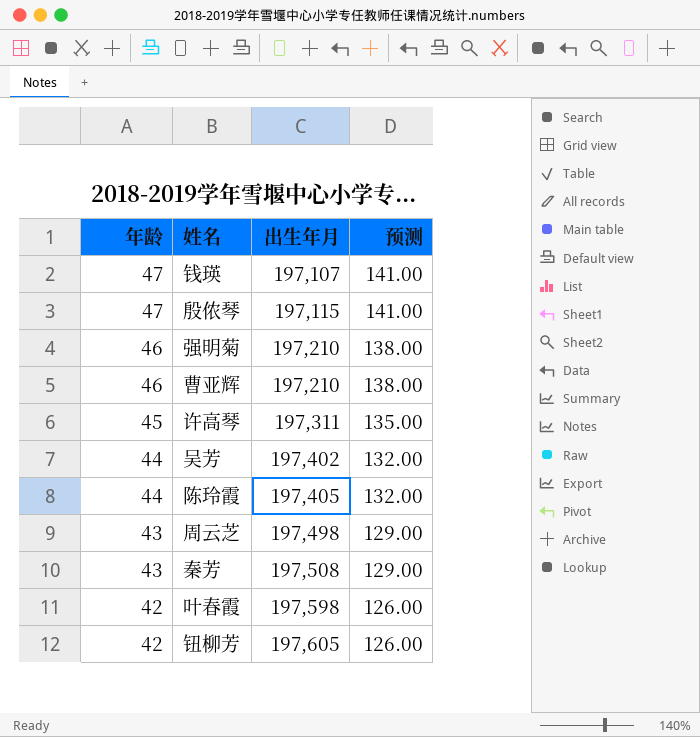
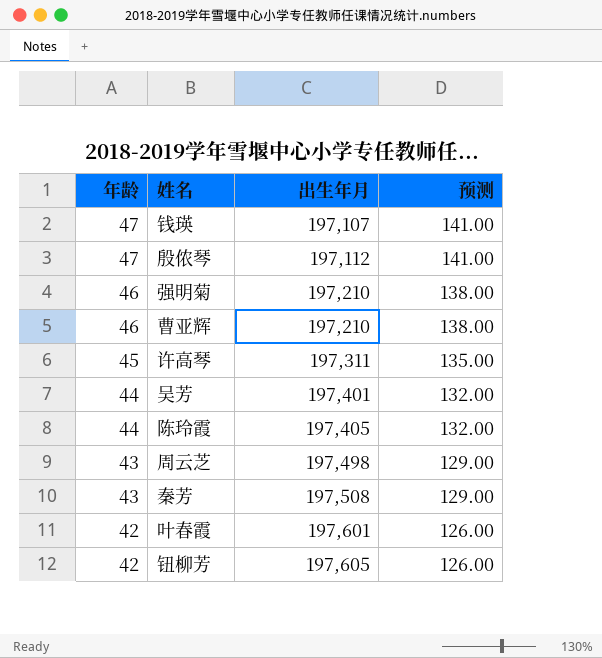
殷侬琴 | 出生年月: 197,115 -> 197,112
吴芳 | 出生年月: 197,402 -> 197,401
叶春霞 | 出生年月: 197,598 -> 197,601

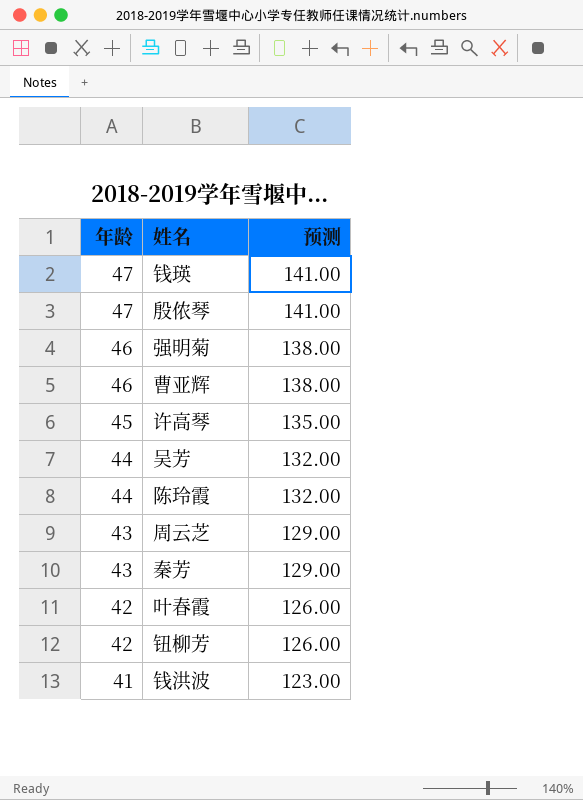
column 出生年月 | position: 3 -> none
row 钱洪波: none -> 41 | 123.00

